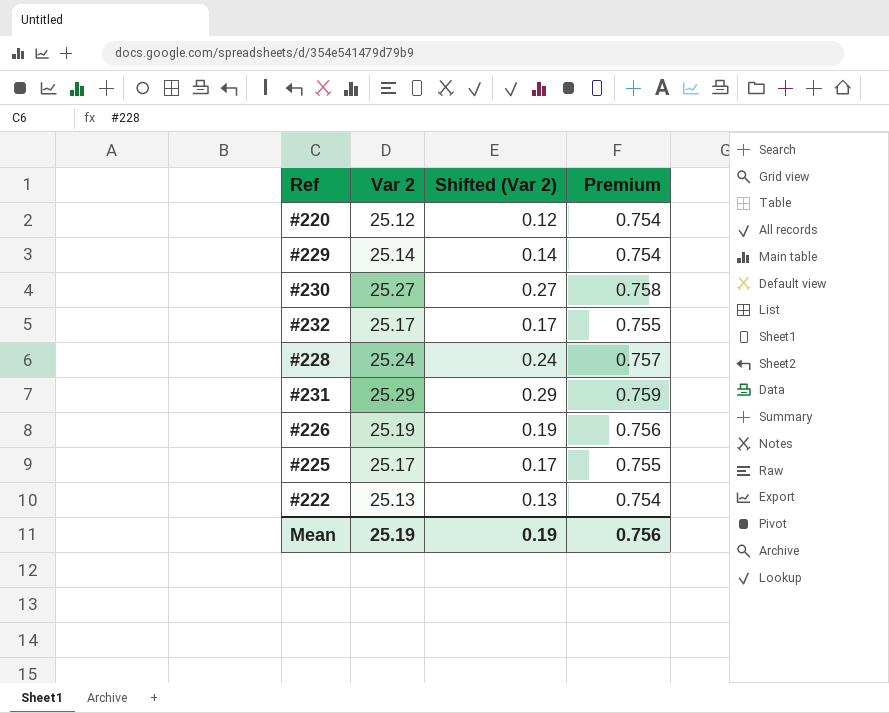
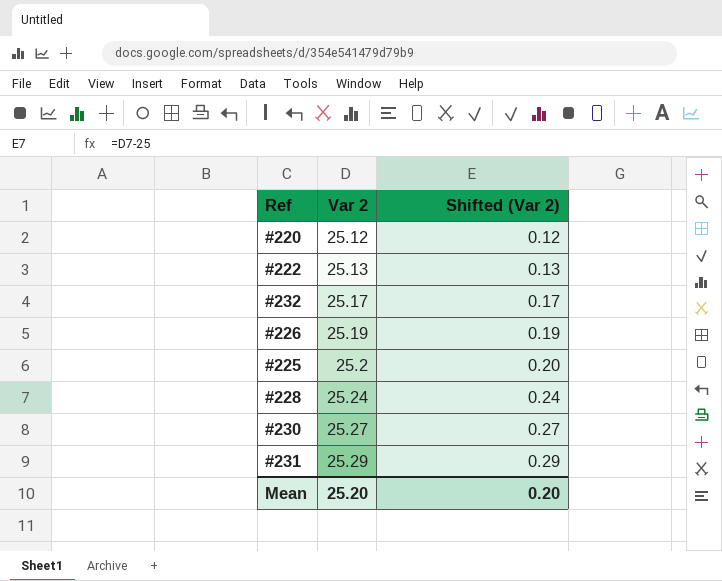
row order: none -> Var 2 ascending
column Premium | formula: [Var 2] * 0.03 -> none
row #229: 25.14 | 0.14 | 0.754 -> none
#225 | Var 2: 25.17 -> 25.2
#225 | Shifted (Var 2): 0.17 -> 0.20
Mean | Var 2: 25.19 -> 25.20
Mean | Shifted (Var 2): 0.19 -> 0.20

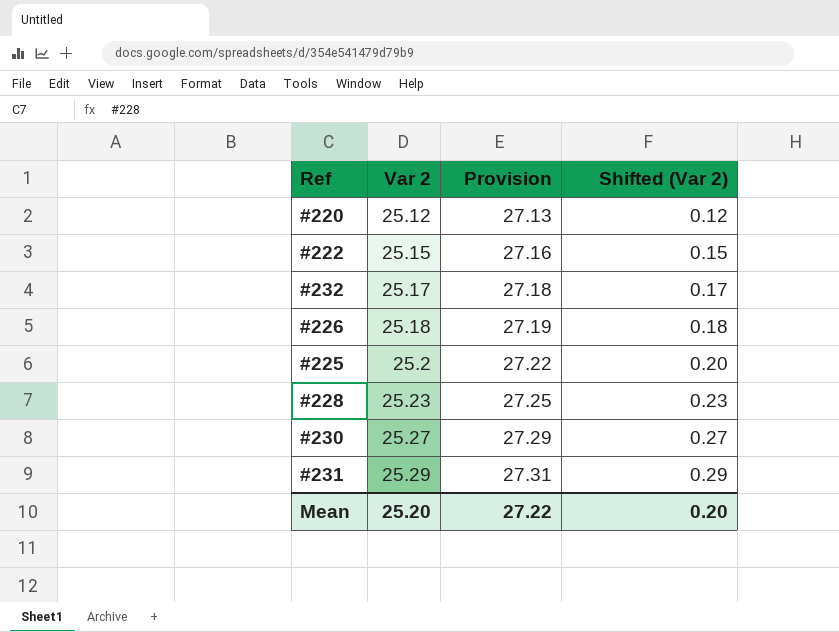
column Provision | formula: none -> [Var 2] * 1.08
#222 | Var 2: 25.13 -> 25.15
#222 | Shifted (Var 2): 0.13 -> 0.15
#226 | Var 2: 25.19 -> 25.18
#226 | Shifted (Var 2): 0.19 -> 0.18
#228 | Var 2: 25.24 -> 25.23
#228 | Shifted (Var 2): 0.24 -> 0.23

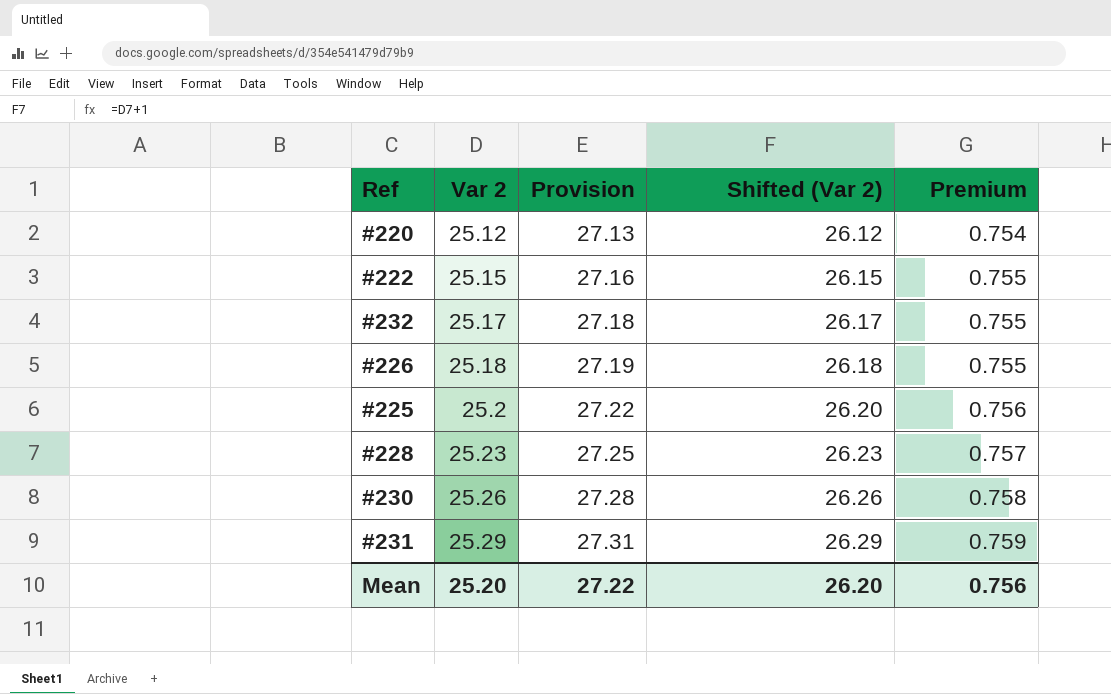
column Shifted (Var 2) | formula: [Var 2] - 25 -> [Var 2] + 1
column Premium | formula: none -> [Var 2] * 0.03
#230 | Var 2: 25.27 -> 25.26
#230 | Provision: 27.29 -> 27.28
Mean | Shifted (Var 2): 0.20 -> 26.20

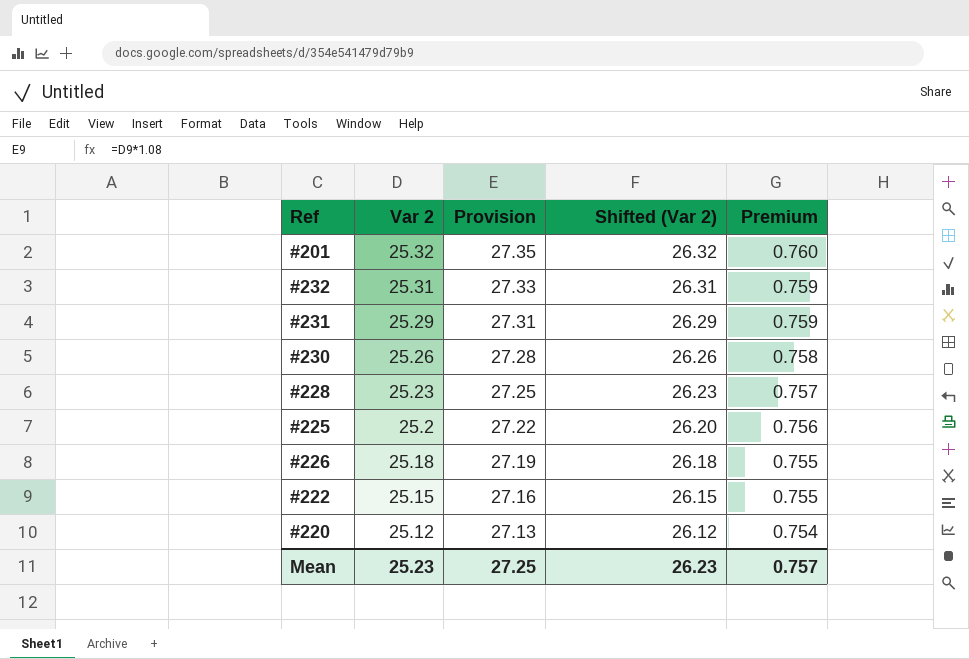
row order: Var 2 ascending -> Var 2 descending
row #201: none -> 25.32 | 27.35 | 26.32 | 0.760
#232 | Var 2: 25.17 -> 25.31
#232 | Provision: 27.18 -> 27.33
#232 | Shifted (Var 2): 26.17 -> 26.31
#232 | Premium: 0.755 -> 0.759
Mean | Var 2: 25.20 -> 25.23
Mean | Provision: 27.22 -> 27.25
Mean | Shifted (Var 2): 26.20 -> 26.23
Mean | Premium: 0.756 -> 0.757

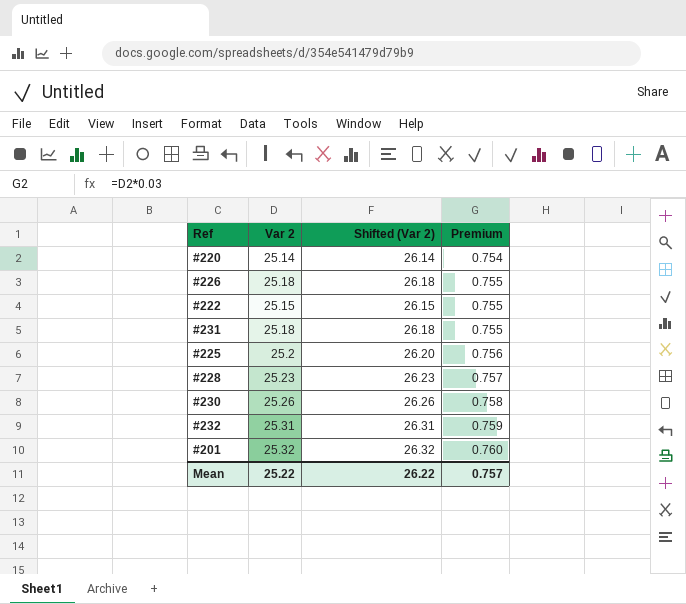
row order: Var 2 descending -> Premium ascending
column Provision | formula: [Var 2] * 1.08 -> none
#220 | Var 2: 25.12 -> 25.14
#220 | Shifted (Var 2): 26.12 -> 26.14
#231 | Var 2: 25.29 -> 25.18
#231 | Shifted (Var 2): 26.29 -> 26.18
#231 | Premium: 0.759 -> 0.755
Mean | Var 2: 25.23 -> 25.22
Mean | Shifted (Var 2): 26.23 -> 26.22

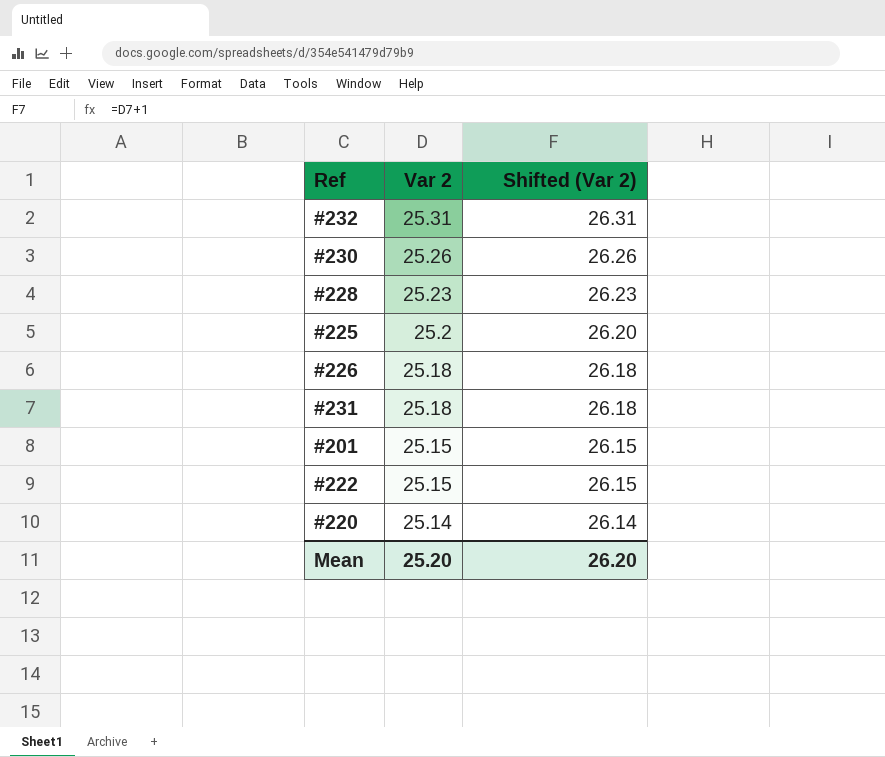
row order: Premium ascending -> Var 2 descending
column Premium | formula: [Var 2] * 0.03 -> none
#201 | Var 2: 25.32 -> 25.15
#201 | Shifted (Var 2): 26.32 -> 26.15
Mean | Var 2: 25.22 -> 25.20
Mean | Shifted (Var 2): 26.22 -> 26.20

